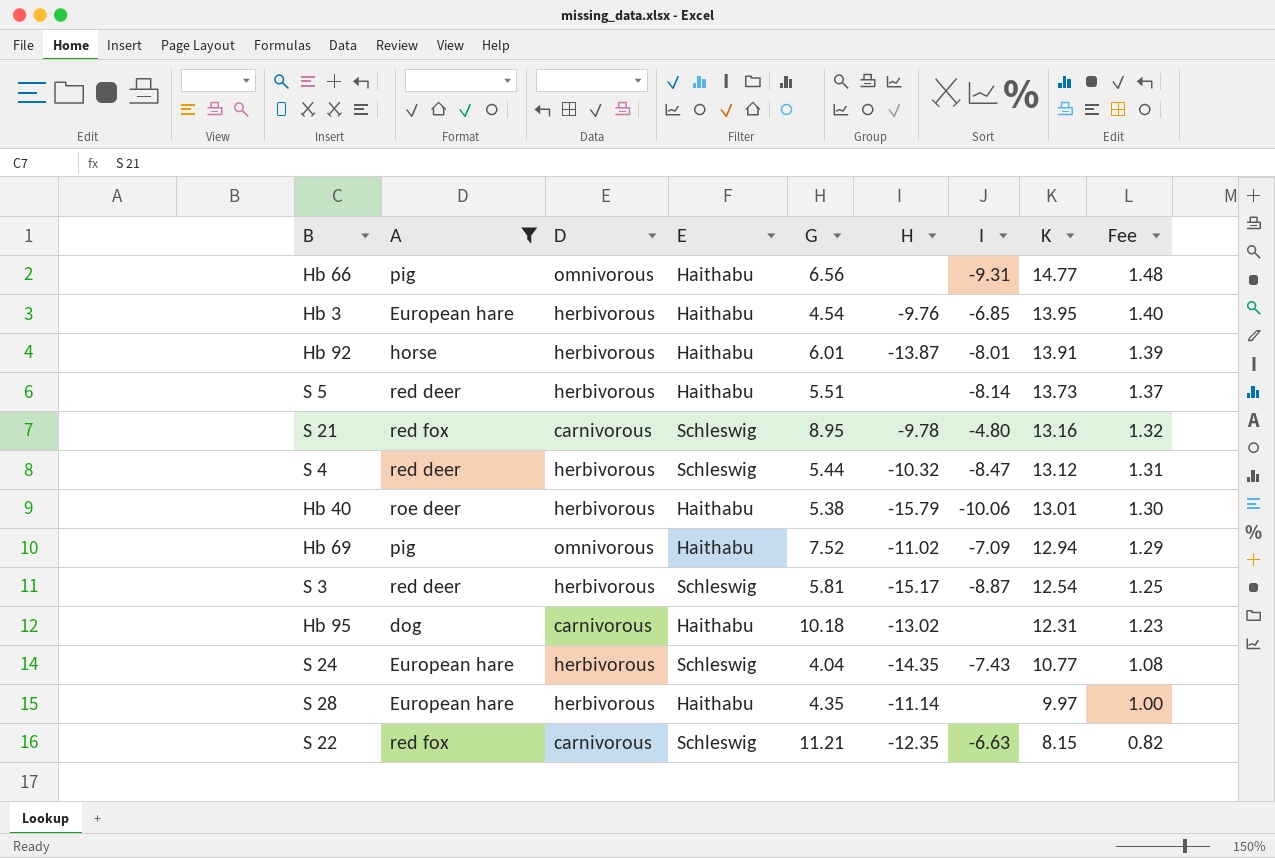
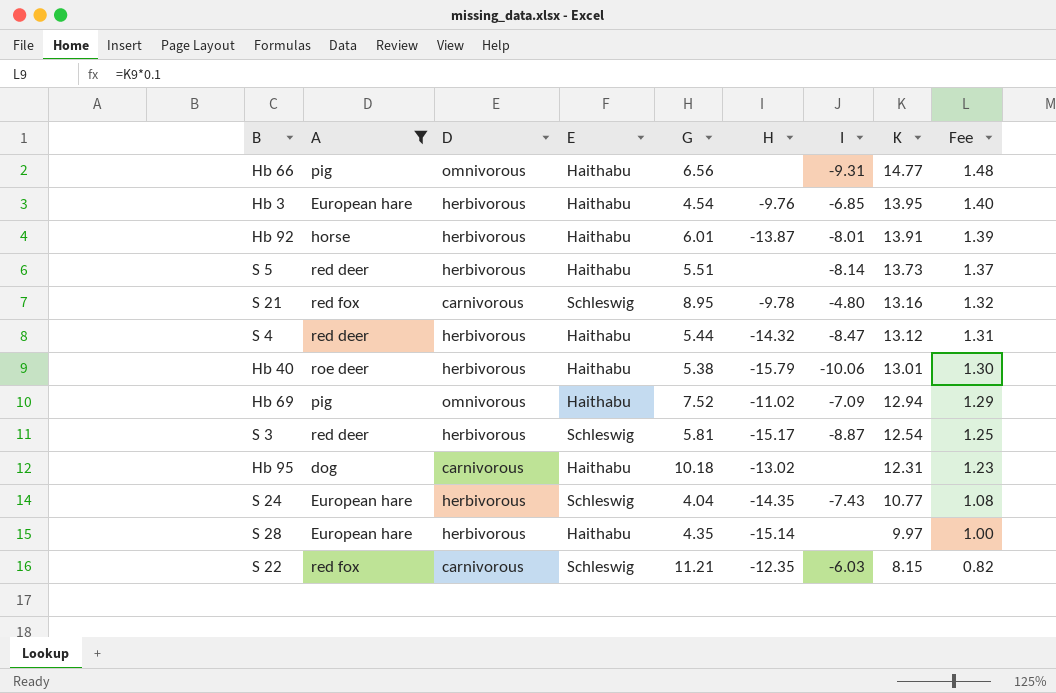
S 4 | E: Schleswig -> Haithabu
S 4 | H: -10.32 -> -14.32
S 28 | H: -11.14 -> -15.14
S 22 | I: -6.63 -> -6.03

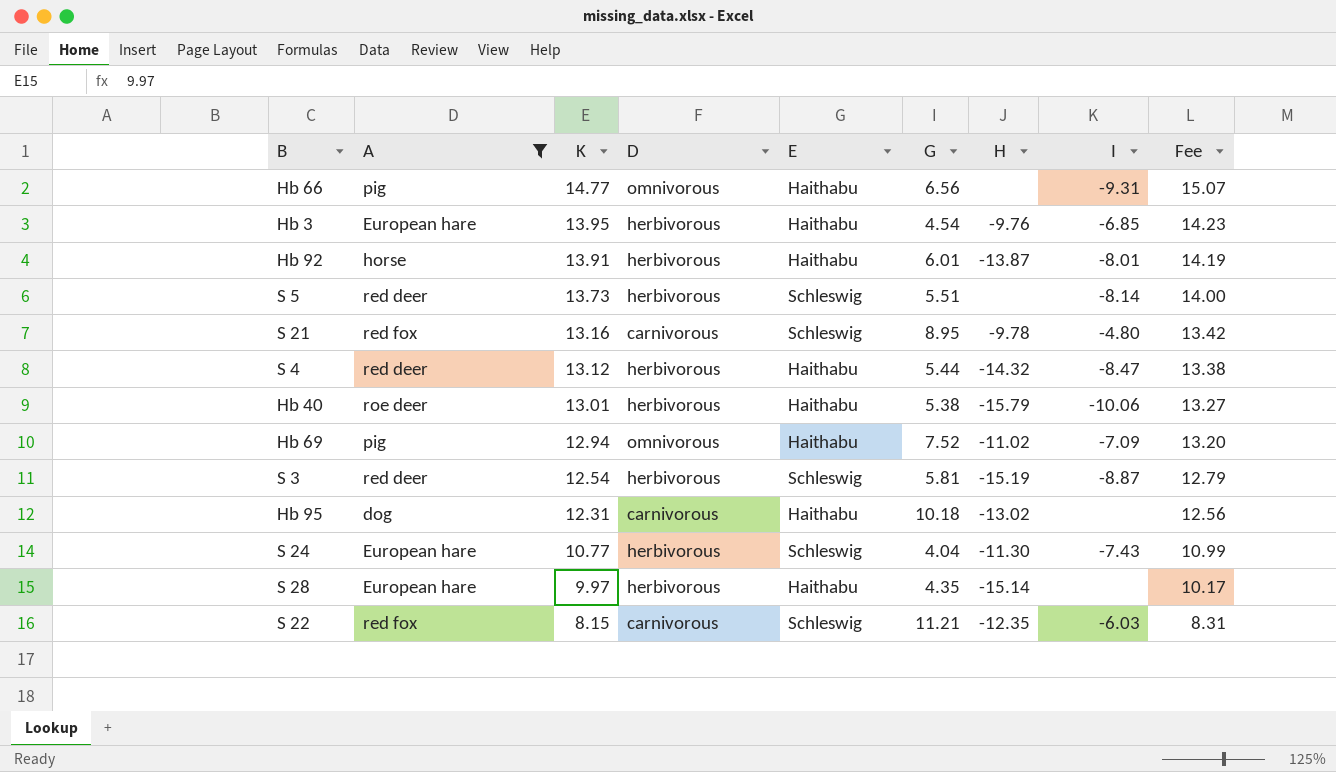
column K | position: 8 -> 3
column Fee | formula: [K] * 0.1 -> [K] * 1.02
S 5 | E: Haithabu -> Schleswig
S 3 | H: -15.17 -> -15.19
S 24 | H: -14.35 -> -11.30

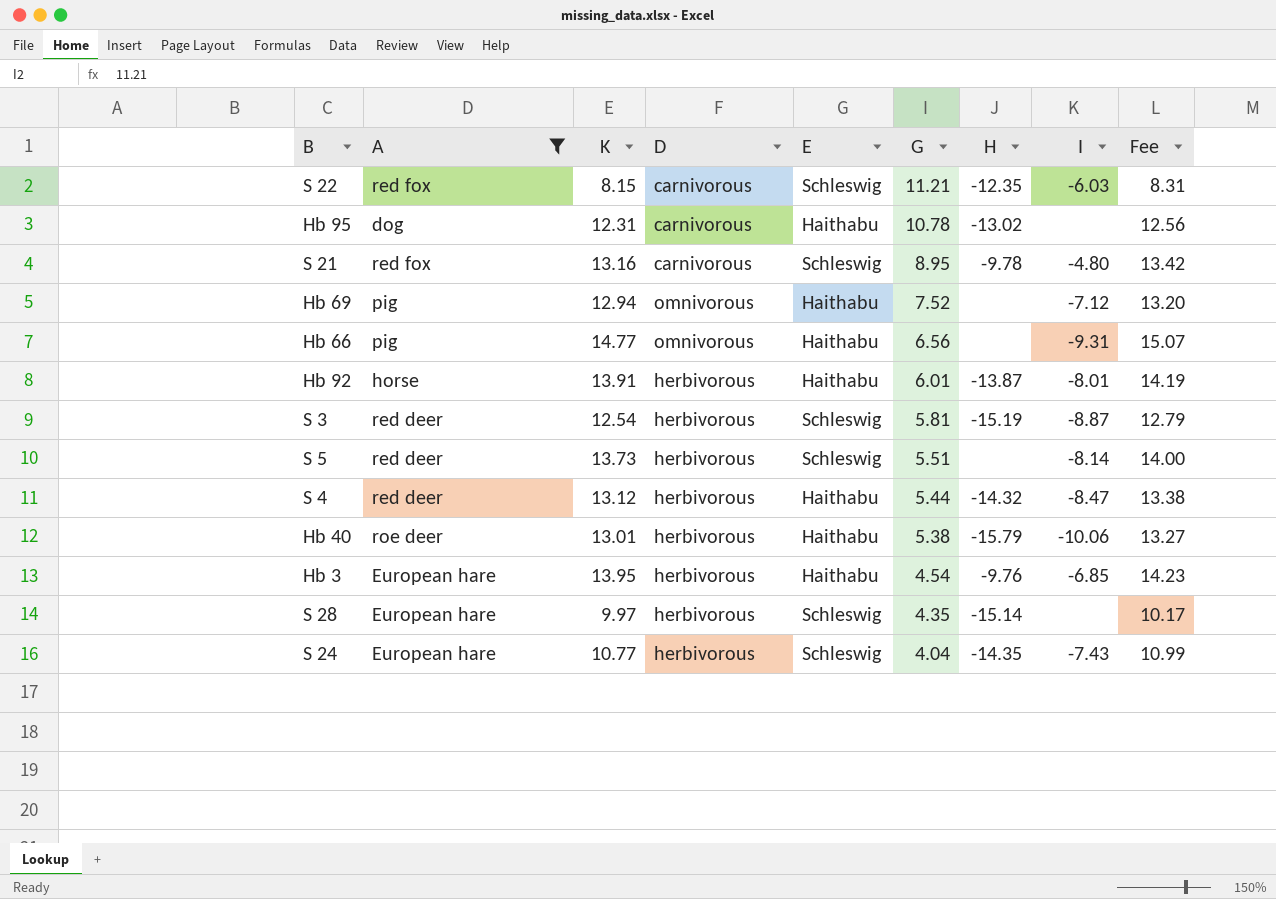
row order: K descending -> G descending
Hb 95 | G: 10.18 -> 10.78
Hb 69 | H: -11.02 -> none
Hb 69 | I: -7.09 -> -7.12
S 28 | E: Haithabu -> Schleswig
S 24 | H: -11.30 -> -14.35

